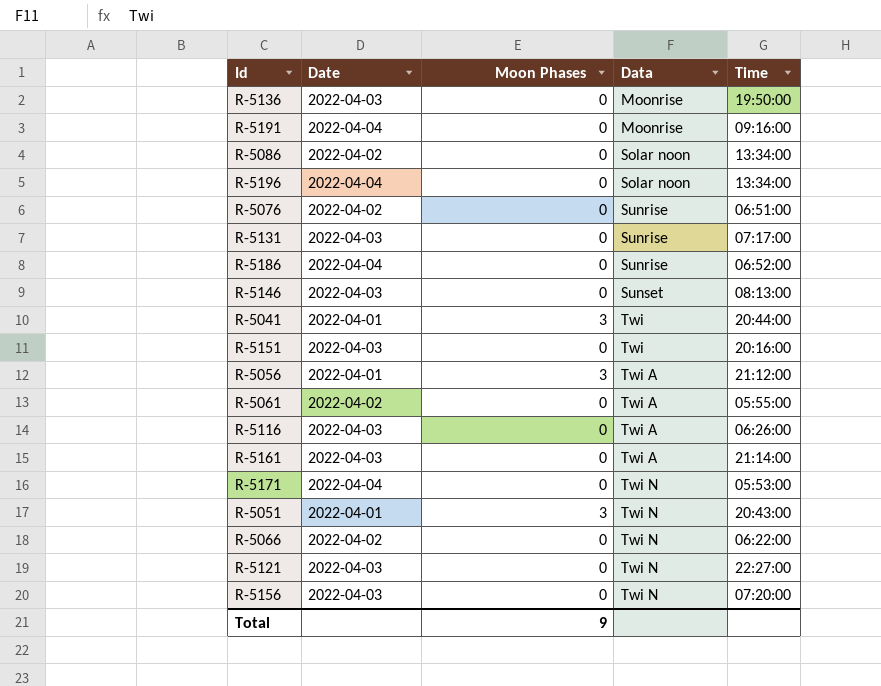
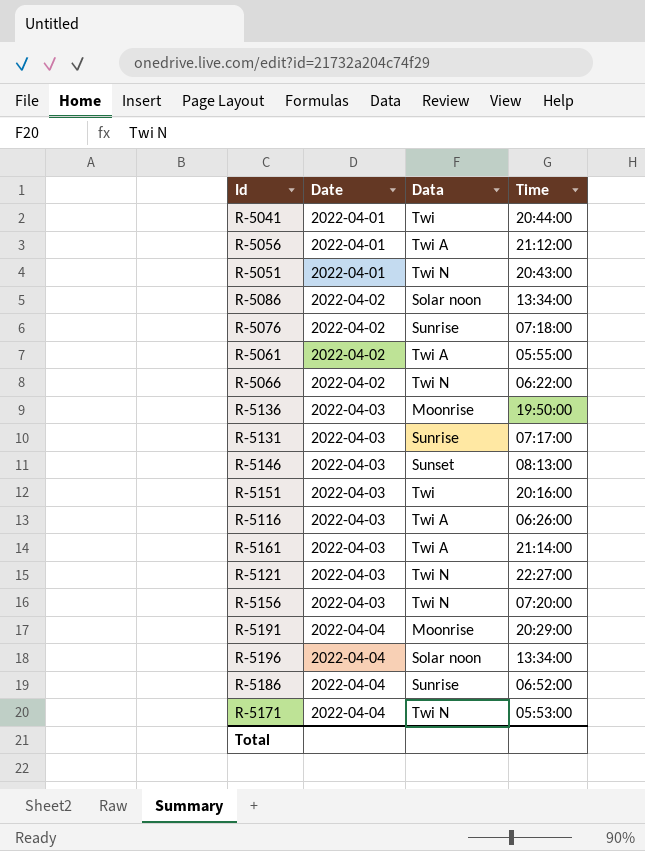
row order: Data ascending -> Date ascending
column Moon Phases | position: 3 -> none
R-5076 | Time: 06:51:00 -> 07:18:00
R-5191 | Time: 09:16:00 -> 20:29:00

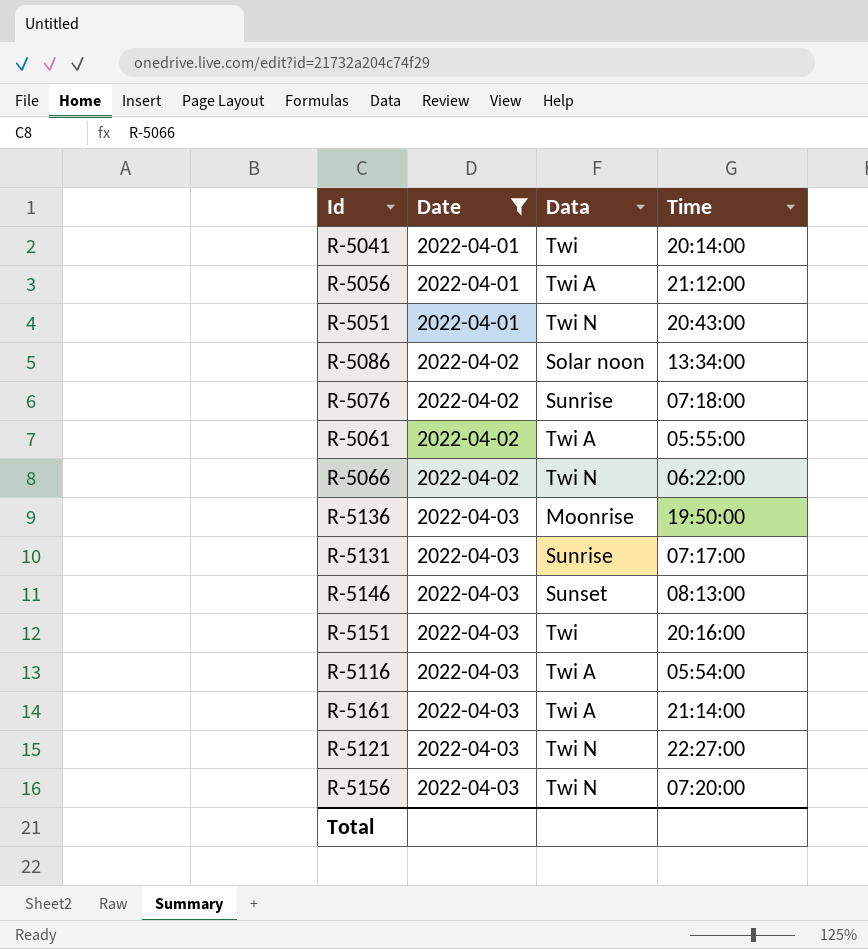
filter: none -> Date != 2022-04-04
R-5041 | Time: 20:44:00 -> 20:14:00
R-5116 | Time: 06:26:00 -> 05:54:00

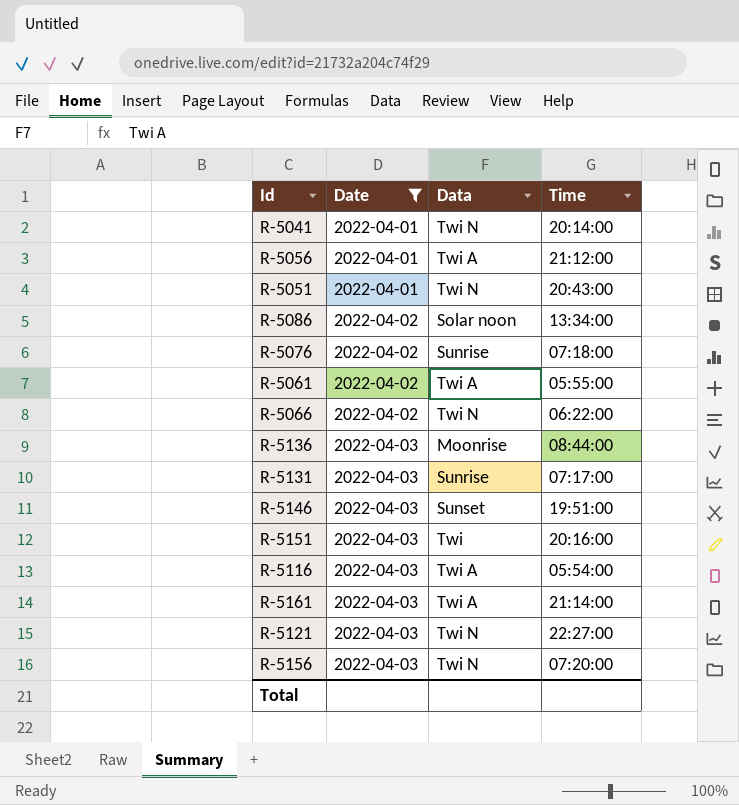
R-5041 | Data: Twi -> Twi N
R-5136 | Time: 19:50:00 -> 08:44:00
R-5146 | Time: 08:13:00 -> 19:51:00

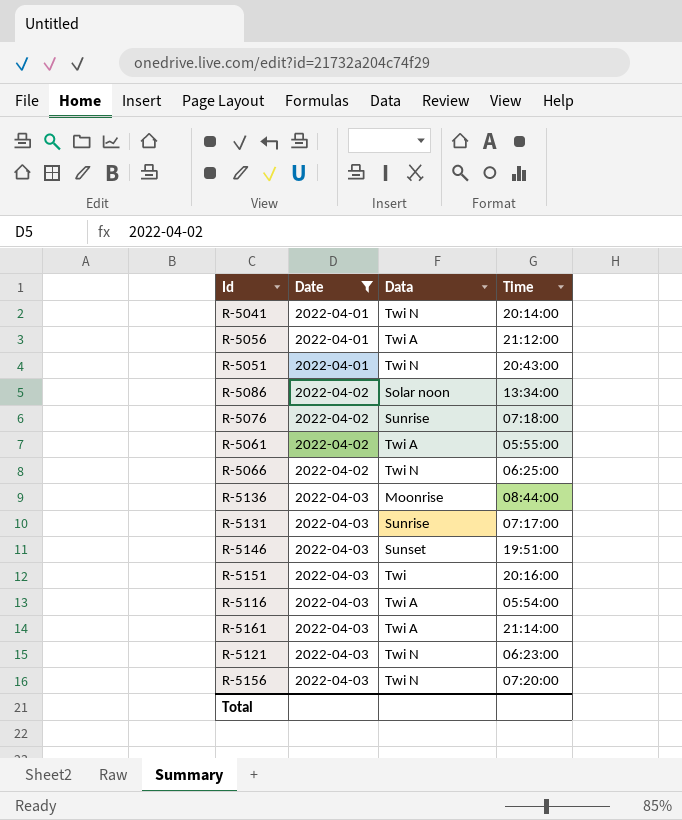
R-5066 | Time: 06:22:00 -> 06:25:00
R-5121 | Time: 22:27:00 -> 06:23:00

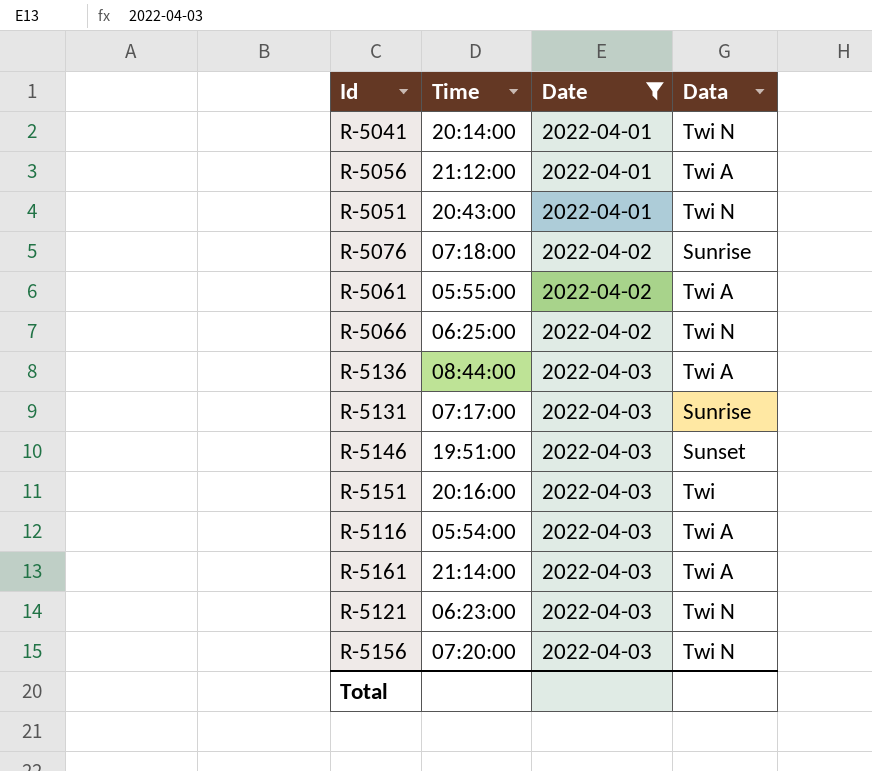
column Time | position: 4 -> 2
row R-5086: 2022-04-02 | Solar noon | 13:34:00 -> none
R-5136 | Data: Moonrise -> Twi A

